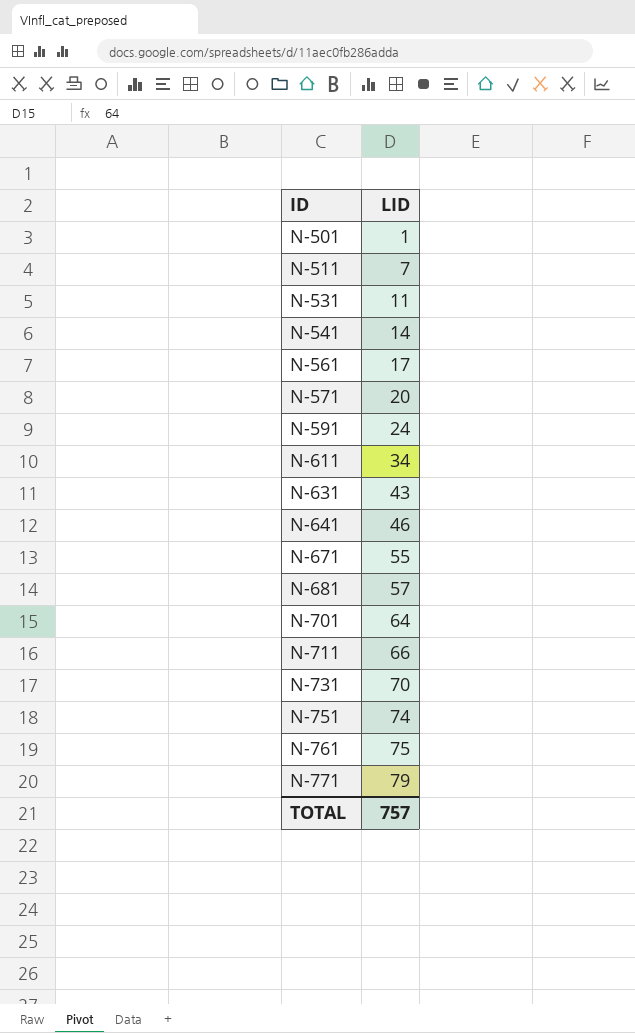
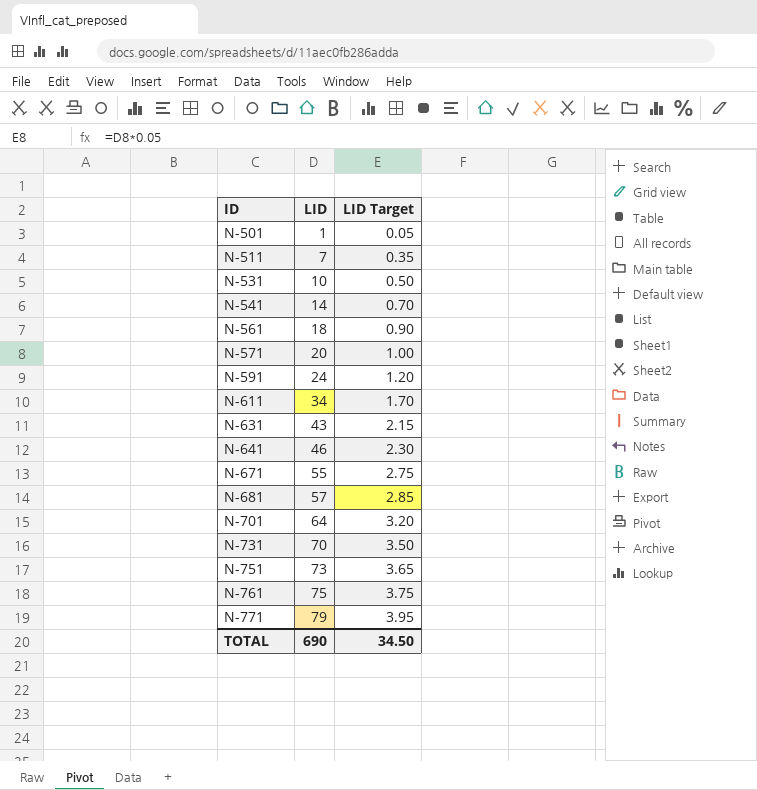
column LID Target | formula: none -> [LID] * 0.05
row N-711: 66 -> none
N-531 | LID: 11 -> 10
N-561 | LID: 17 -> 18
N-751 | LID: 74 -> 73
TOTAL | LID: 757 -> 690

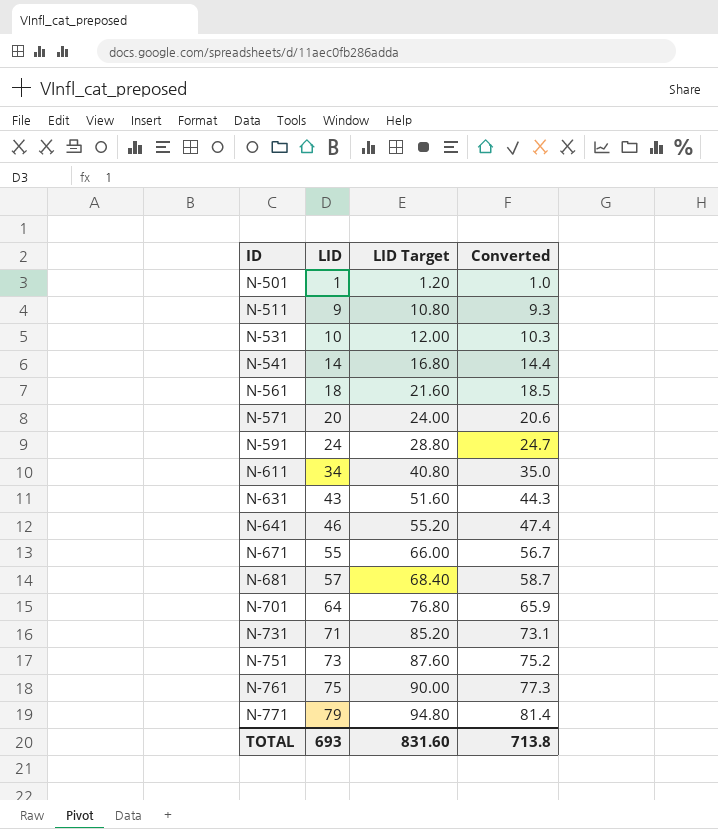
column LID Target | formula: [LID] * 0.05 -> [LID] * 1.2
column Converted | formula: none -> [LID] * 1.03
N-511 | LID: 7 -> 9
N-731 | LID: 70 -> 71
TOTAL | LID: 690 -> 693
TOTAL | LID Target: 34.50 -> 831.60

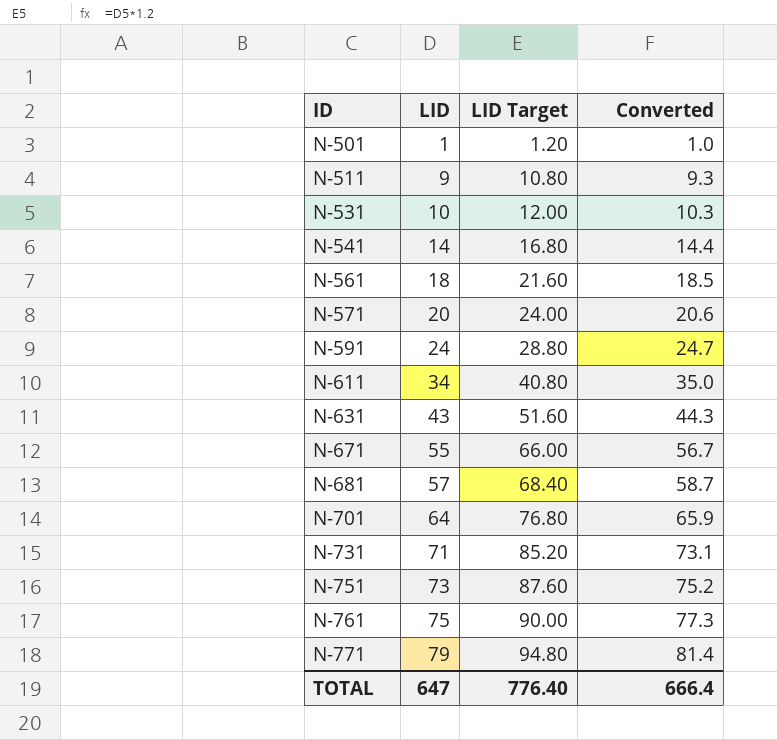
row N-641: 46 | 55.20 | 47.4 -> none
TOTAL | LID: 693 -> 647
TOTAL | LID Target: 831.60 -> 776.40
TOTAL | Converted: 713.8 -> 666.4

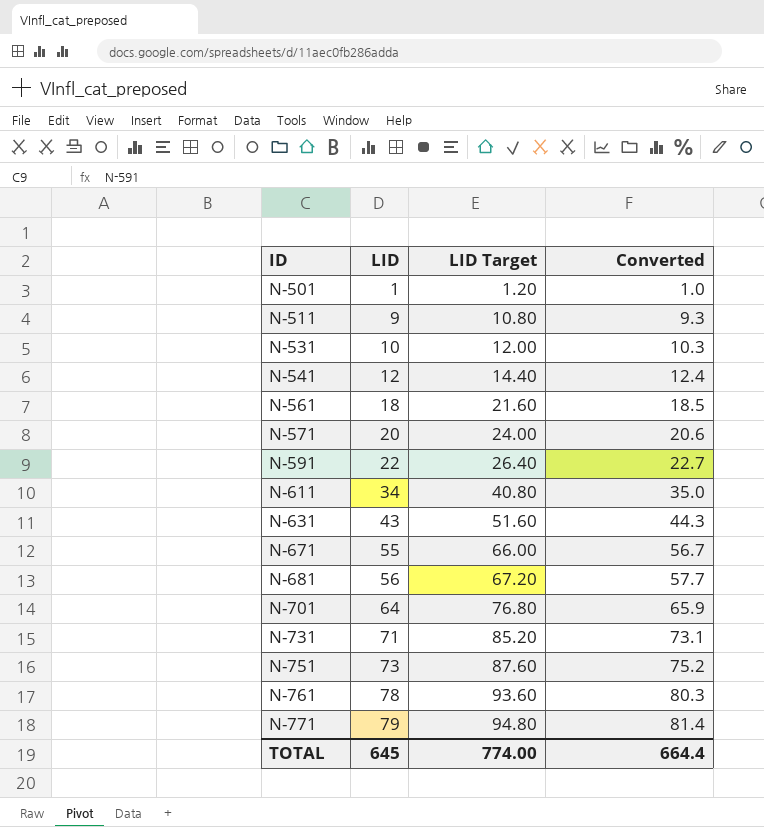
N-541 | LID: 14 -> 12
N-541 | LID Target: 16.80 -> 14.40
N-541 | Converted: 14.4 -> 12.4
N-591 | LID: 24 -> 22
N-591 | LID Target: 28.80 -> 26.40
N-591 | Converted: 24.7 -> 22.7
N-681 | LID: 57 -> 56
N-681 | LID Target: 68.40 -> 67.20
N-681 | Converted: 58.7 -> 57.7
N-761 | LID: 75 -> 78
N-761 | LID Target: 90.00 -> 93.60
N-761 | Converted: 77.3 -> 80.3
TOTAL | LID: 647 -> 645
TOTAL | LID Target: 776.40 -> 774.00
TOTAL | Converted: 666.4 -> 664.4

